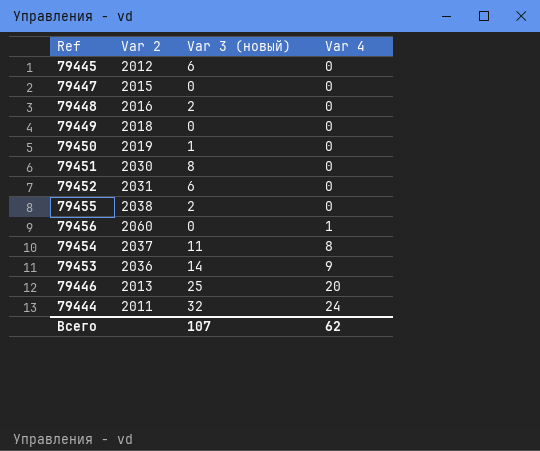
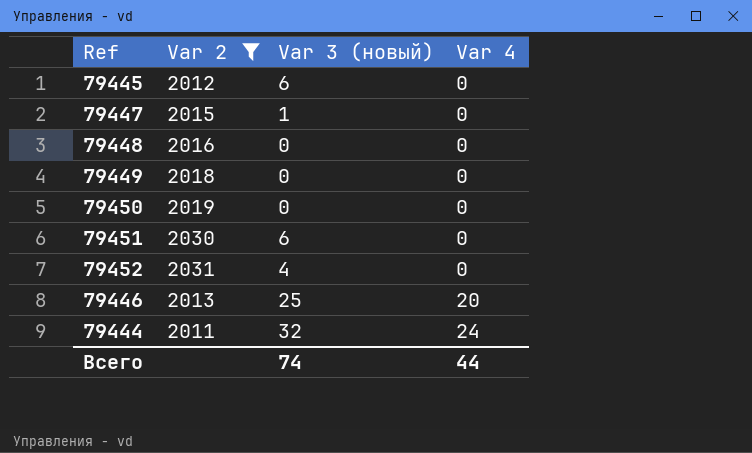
filter: none -> Var 2 <= 2031
79447 | Var 3 (новый): 0 -> 1
79448 | Var 3 (новый): 2 -> 0
79450 | Var 3 (новый): 1 -> 0
79451 | Var 3 (новый): 8 -> 6
79452 | Var 3 (новый): 6 -> 4
Всего | Var 3 (новый): 107 -> 74
Всего | Var 4: 62 -> 44

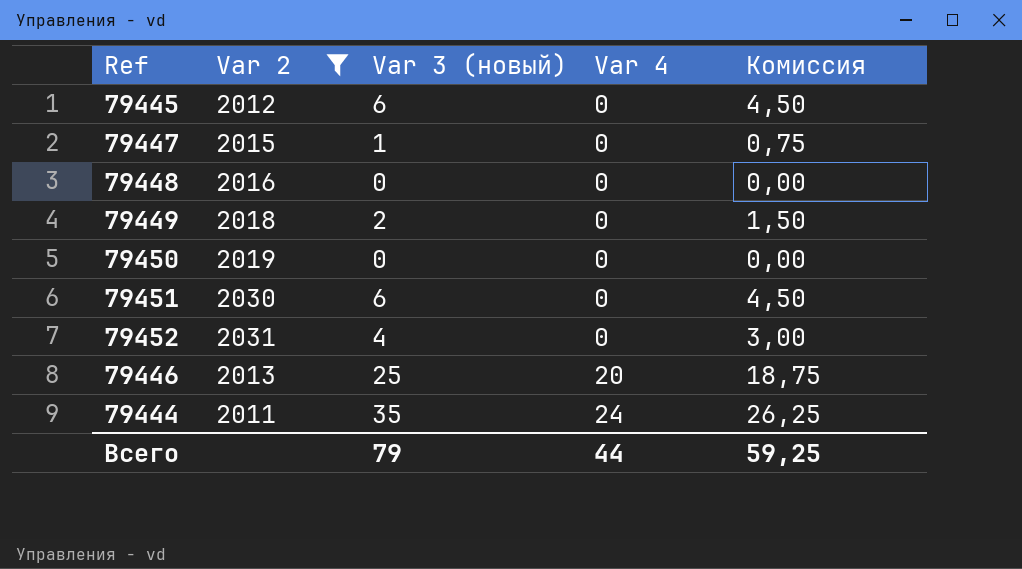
column Комиссия | formula: none -> [Var 3 (новый)] * 0,75
79449 | Var 3 (новый): 0 -> 2
79444 | Var 3 (новый): 32 -> 35
Всего | Var 3 (новый): 74 -> 79

